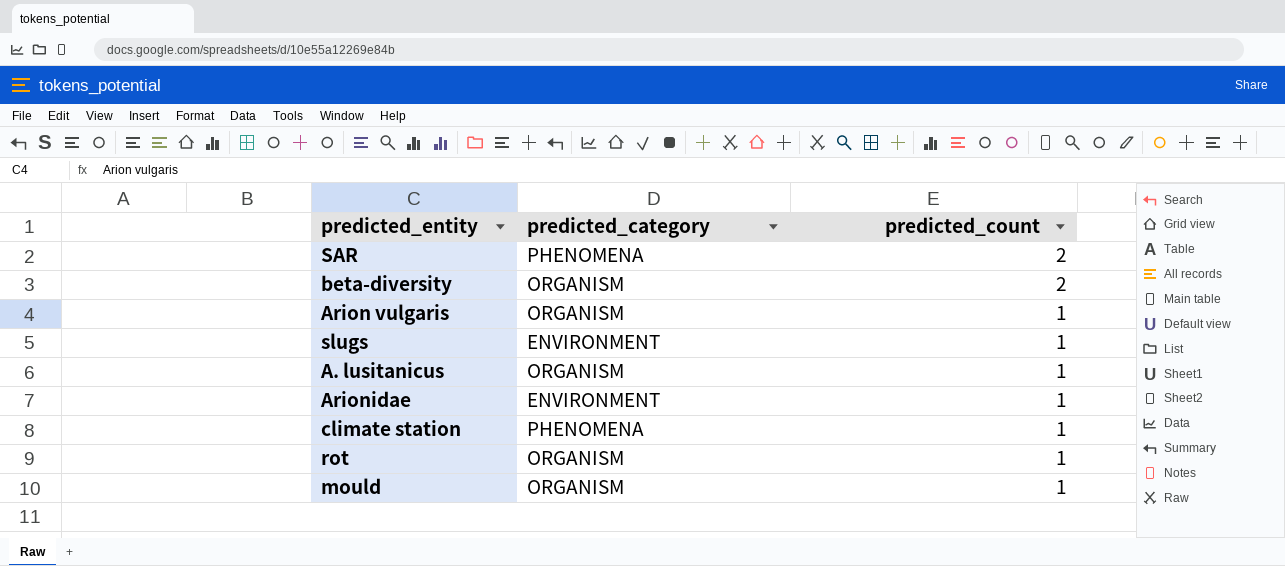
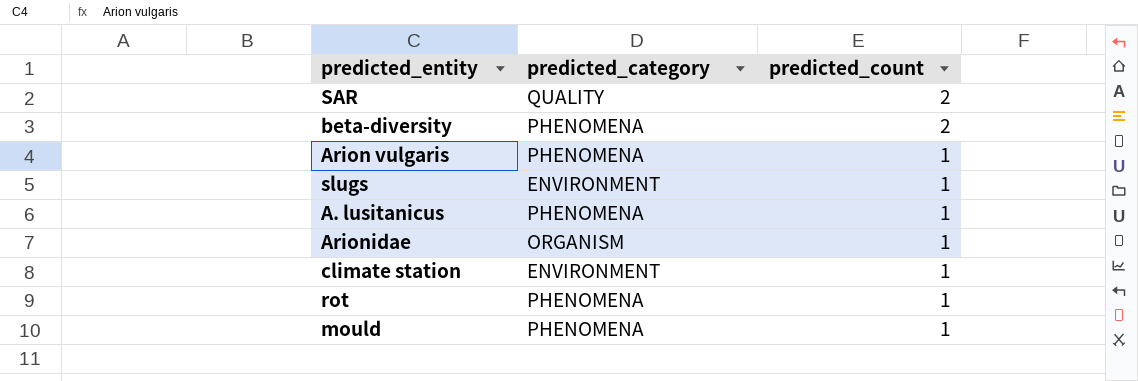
SAR | predicted_category: PHENOMENA -> QUALITY
beta-diversity | predicted_category: ORGANISM -> PHENOMENA
Arion vulgaris | predicted_category: ORGANISM -> PHENOMENA
A. lusitanicus | predicted_category: ORGANISM -> PHENOMENA
Arionidae | predicted_category: ENVIRONMENT -> ORGANISM
climate station | predicted_category: PHENOMENA -> ENVIRONMENT
rot | predicted_category: ORGANISM -> PHENOMENA
mould | predicted_category: ORGANISM -> PHENOMENA

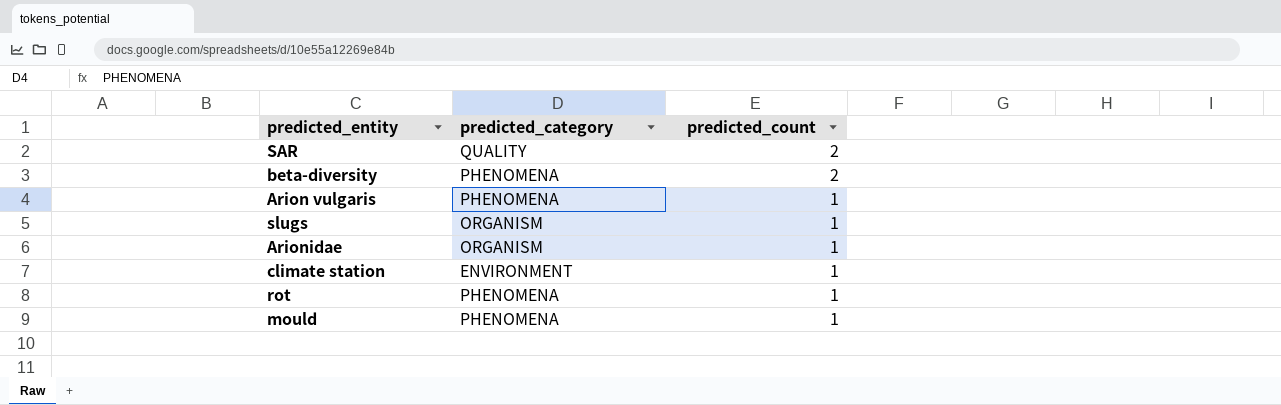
row A. lusitanicus: PHENOMENA | 1 -> none
slugs | predicted_category: ENVIRONMENT -> ORGANISM

